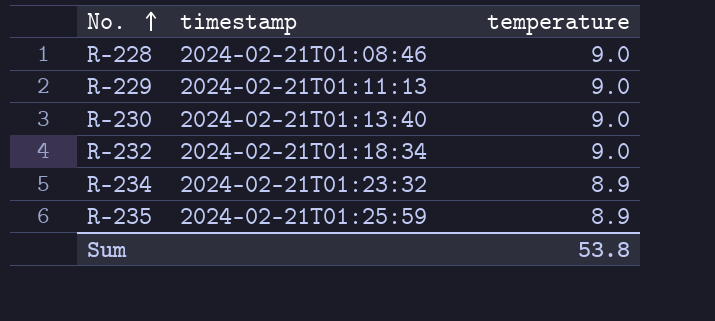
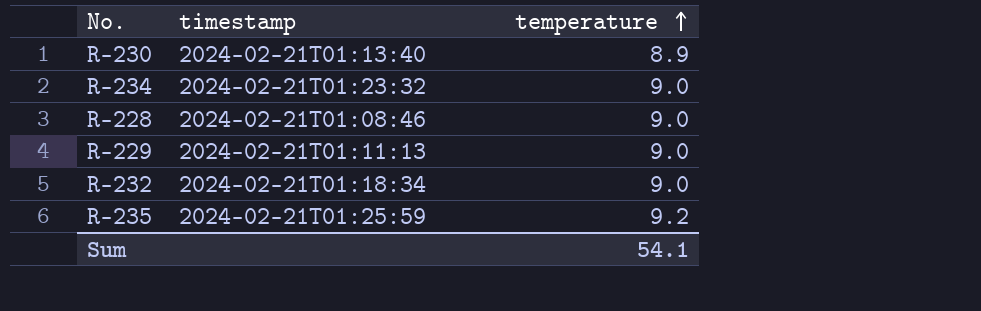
row order: No. ascending -> temperature ascending
R-230 | temperature: 9.0 -> 8.9
R-234 | temperature: 8.9 -> 9.0
R-235 | temperature: 8.9 -> 9.2
Sum | temperature: 53.8 -> 54.1

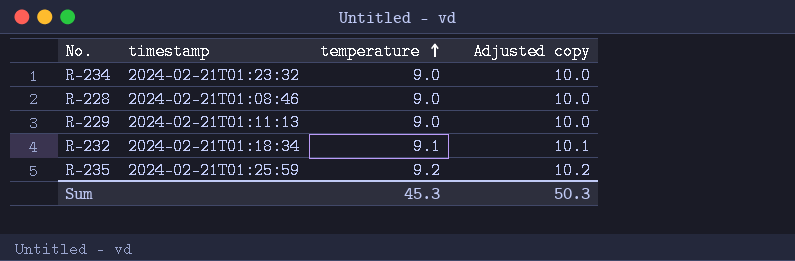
column Adjusted copy | formula: none -> [temperature] + 1
row R-230: 2024-02-21T01:13:40 | 8.9 -> none
R-232 | temperature: 9.0 -> 9.1
Sum | temperature: 54.1 -> 45.3

